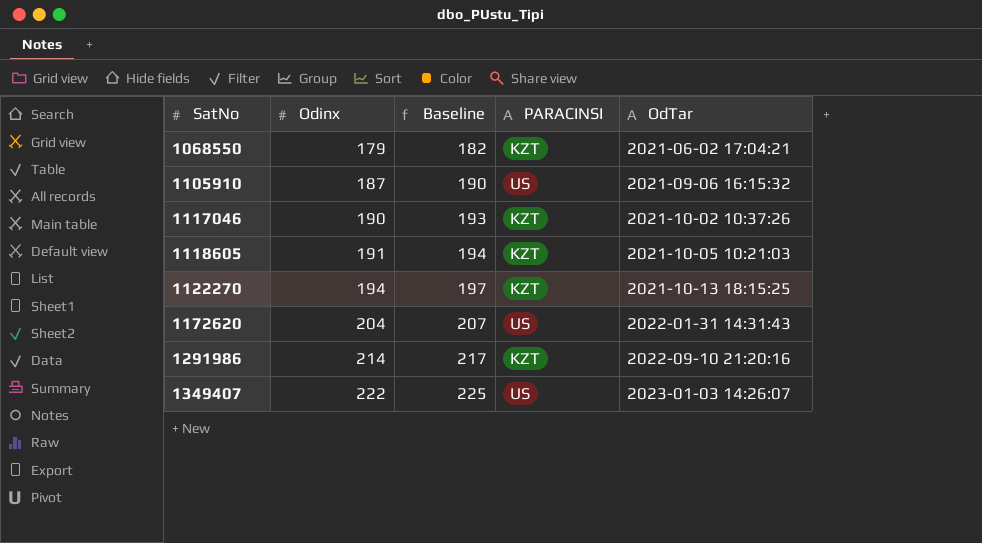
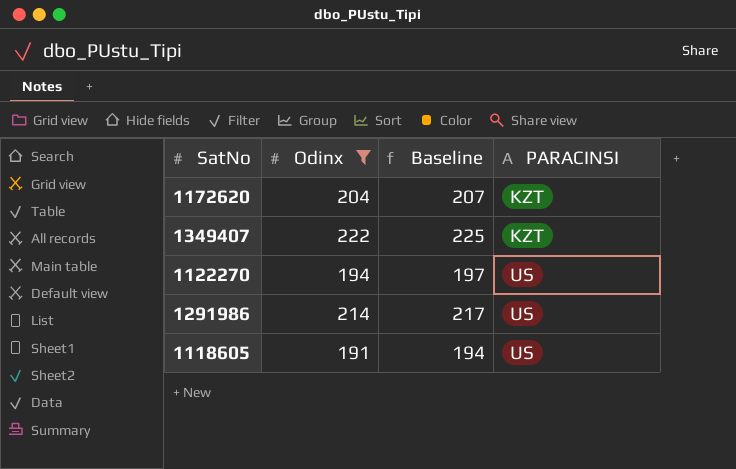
filter: none -> Odinx >= 191
row order: SatNo ascending -> PARACINSI ascending
column OdTar | position: 5 -> none
1172620 | PARACINSI: US -> KZT
1349407 | PARACINSI: US -> KZT
1122270 | PARACINSI: KZT -> US
1291986 | PARACINSI: KZT -> US
1118605 | PARACINSI: KZT -> US

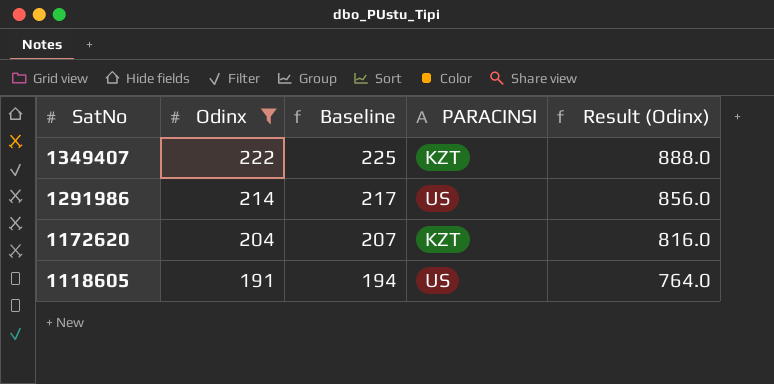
row order: PARACINSI ascending -> SatNo descending
column Result (Odinx) | formula: none -> [Odinx] * 4
row 1122270: 194 | 197 | US -> none

